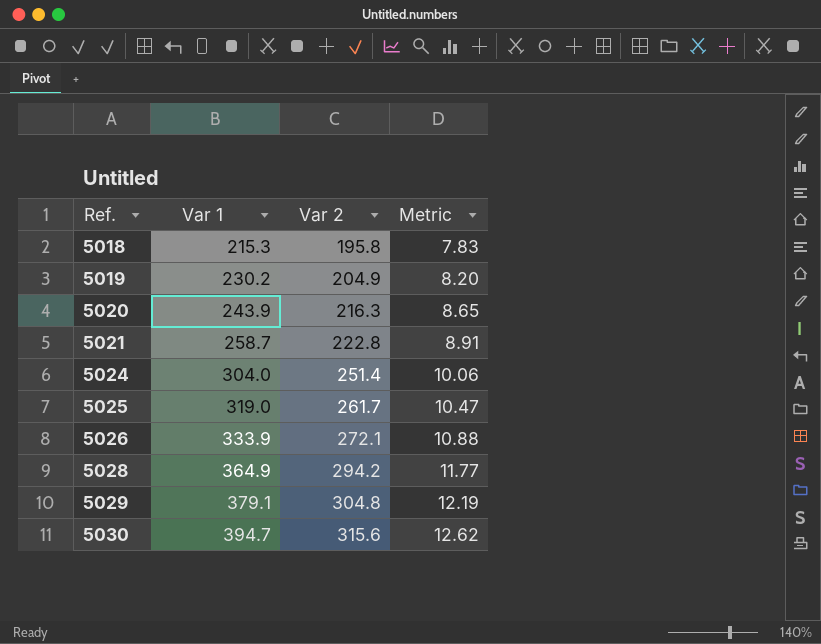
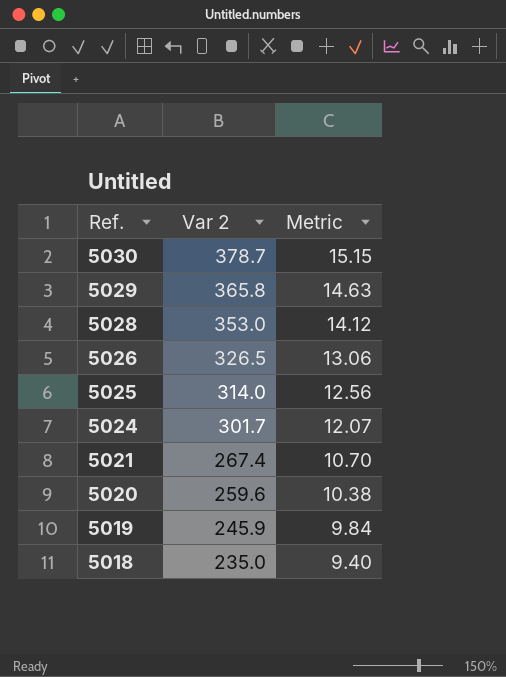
row order: Ref. ascending -> Ref. descending
column Var 1 | position: 2 -> none
5030 | Var 2: 315.6 -> 378.7
5030 | Metric: 12.62 -> 15.15
5029 | Var 2: 304.8 -> 365.8
5029 | Metric: 12.19 -> 14.63
5028 | Var 2: 294.2 -> 353.0
5028 | Metric: 11.77 -> 14.12
5026 | Var 2: 272.1 -> 326.5
5026 | Metric: 10.88 -> 13.06
5025 | Var 2: 261.7 -> 314.0
5025 | Metric: 10.47 -> 12.56
5024 | Var 2: 251.4 -> 301.7
5024 | Metric: 10.06 -> 12.07
5021 | Var 2: 222.8 -> 267.4
5021 | Metric: 8.91 -> 10.70
5020 | Var 2: 216.3 -> 259.6
5020 | Metric: 8.65 -> 10.38
5019 | Var 2: 204.9 -> 245.9
5019 | Metric: 8.20 -> 9.84
5018 | Var 2: 195.8 -> 235.0
5018 | Metric: 7.83 -> 9.40

